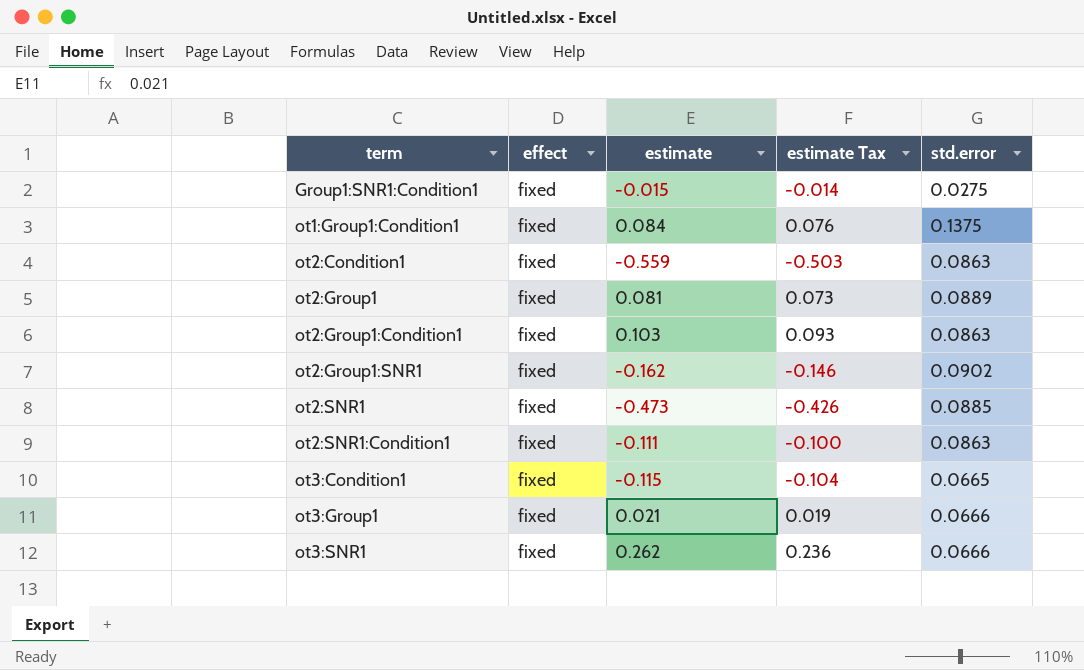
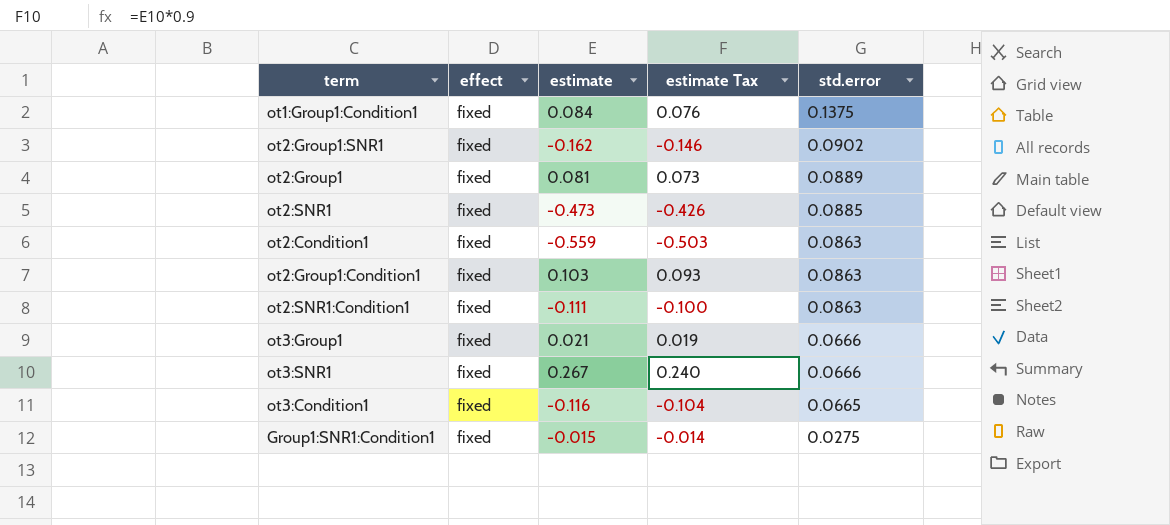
row order: term ascending -> std.error descending
ot3:SNR1 | estimate: 0.262 -> 0.267
ot3:SNR1 | estimate Tax: 0.236 -> 0.240
ot3:Condition1 | estimate: -0.115 -> -0.116

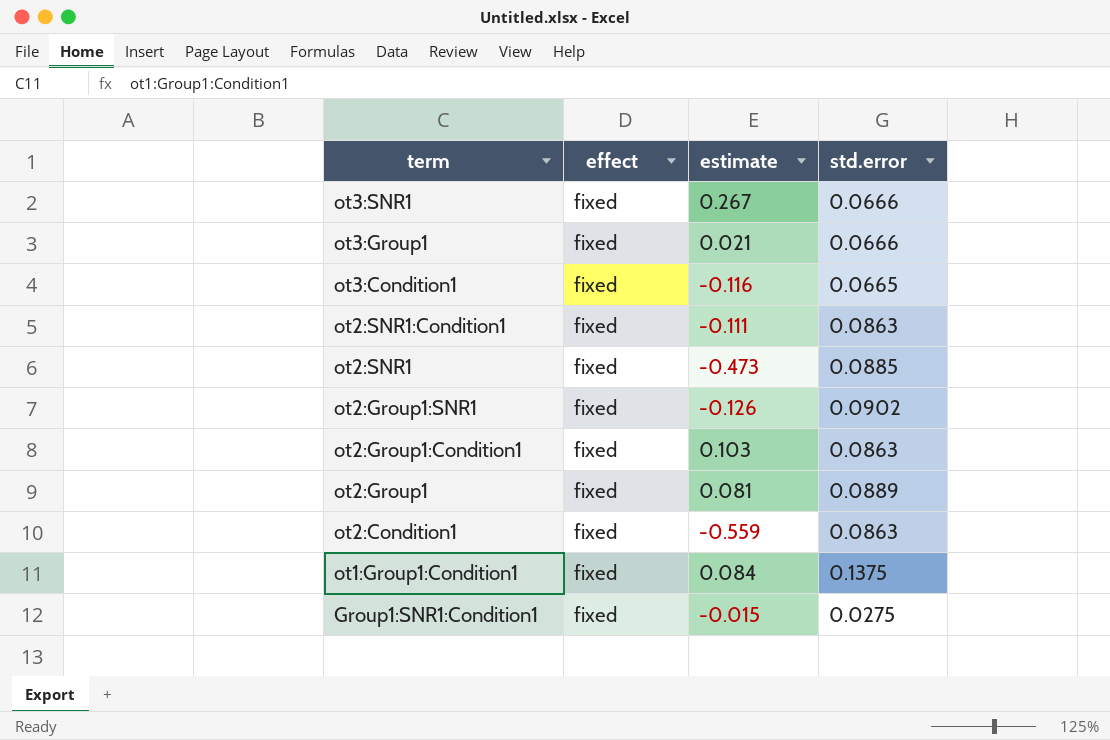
row order: std.error descending -> term descending
column estimate Tax | formula: [estimate] * 0.9 -> none
ot2:Group1:SNR1 | estimate: -0.162 -> -0.126

